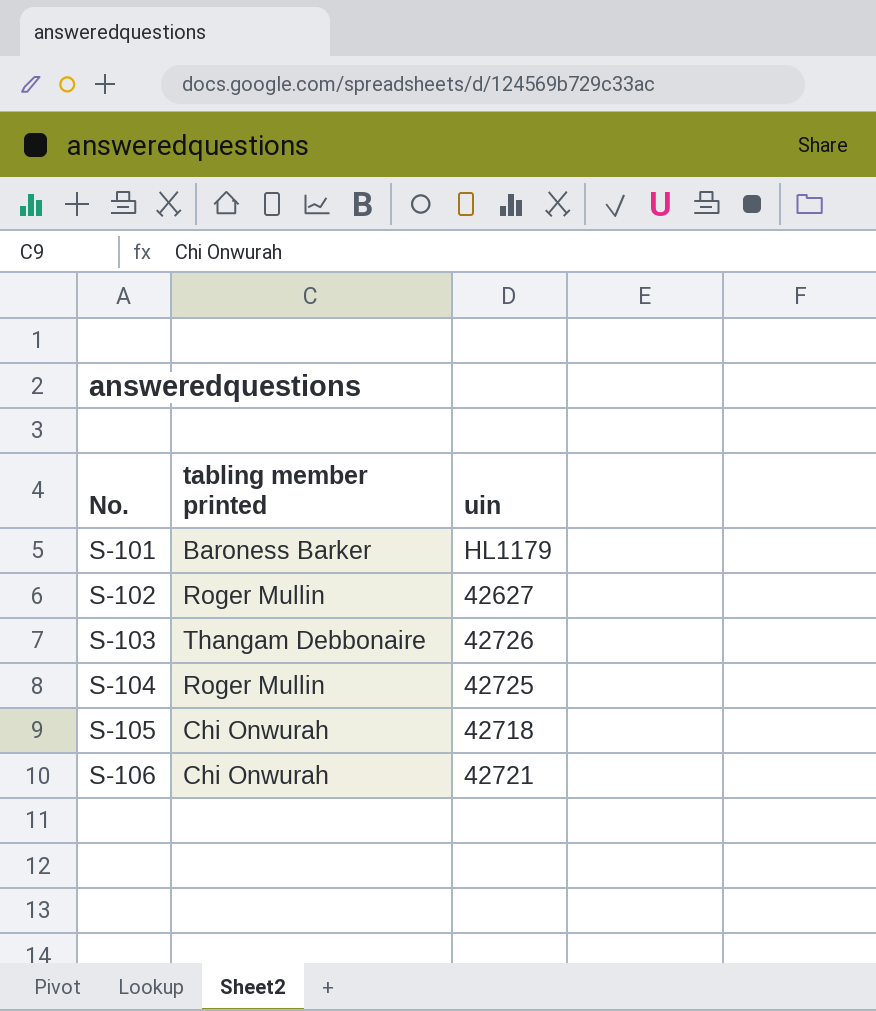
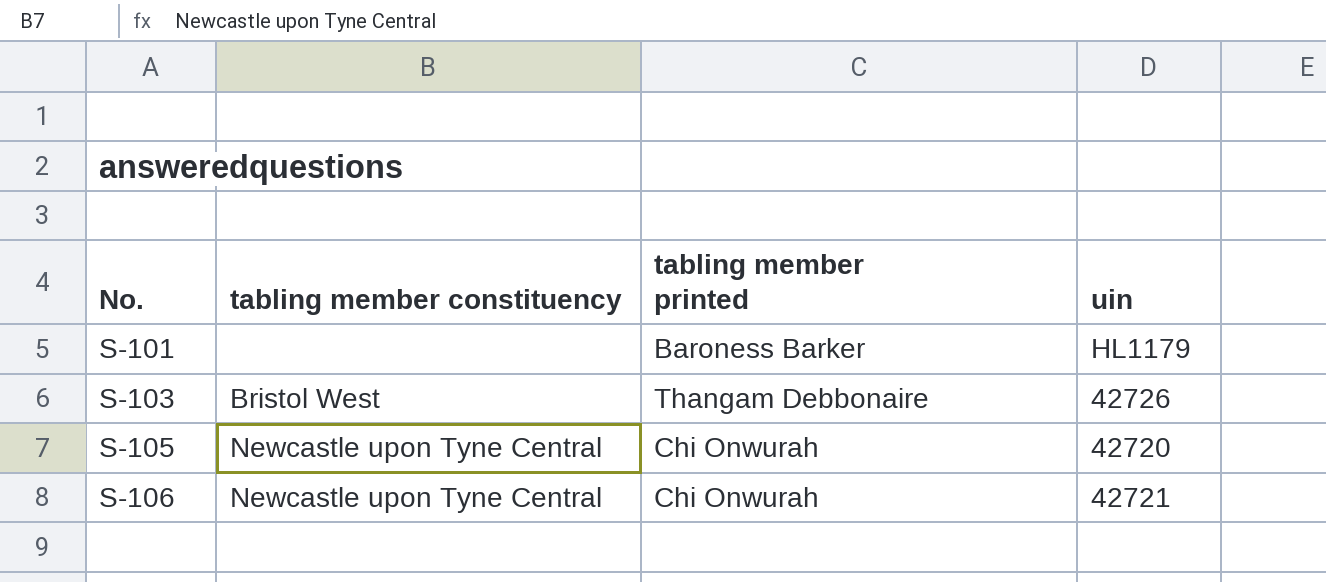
column tabling member constituency | position: none -> 2
row S-102: Roger Mullin | 42627 -> none
row S-104: Roger Mullin | 42725 -> none
S-105 | uin: 42718 -> 42720

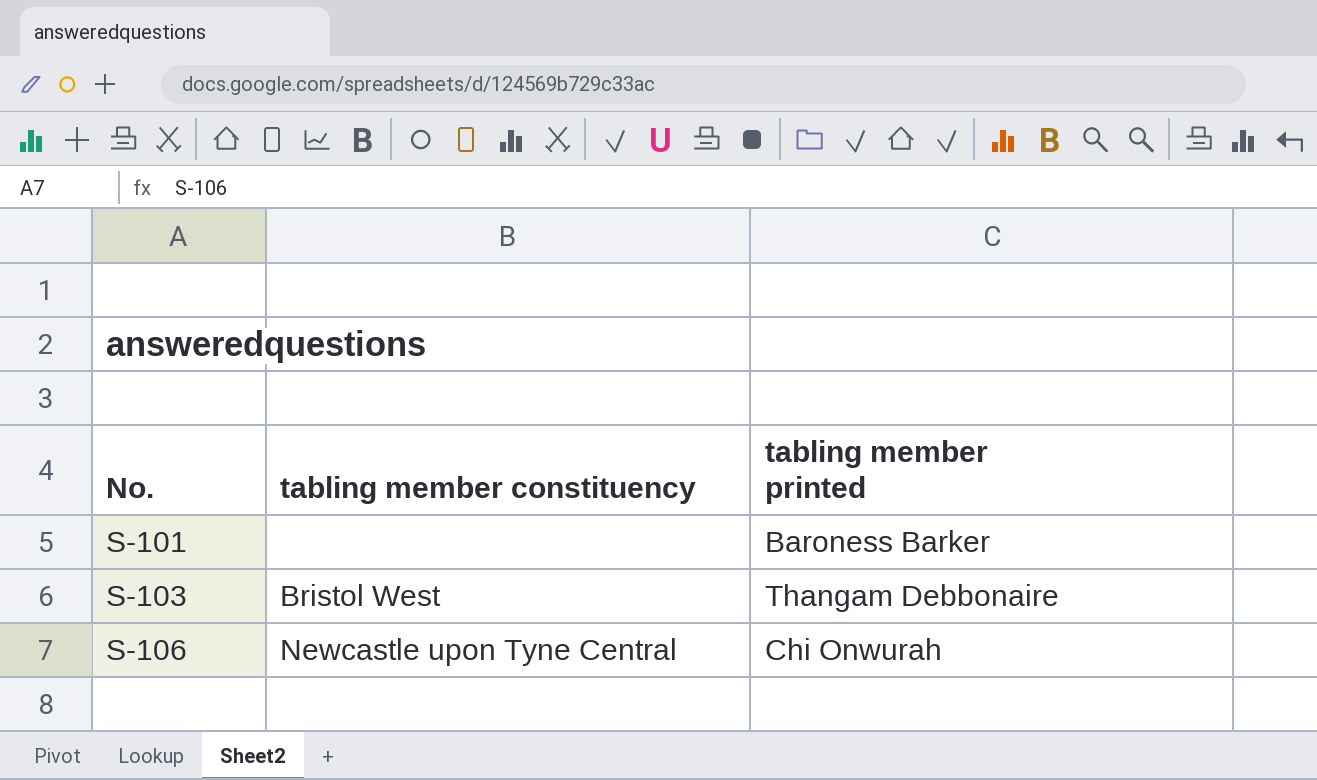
column uin | position: 4 -> none
row S-105: Newcastle upon Tyne Central | Chi Onwurah | 42720 -> none

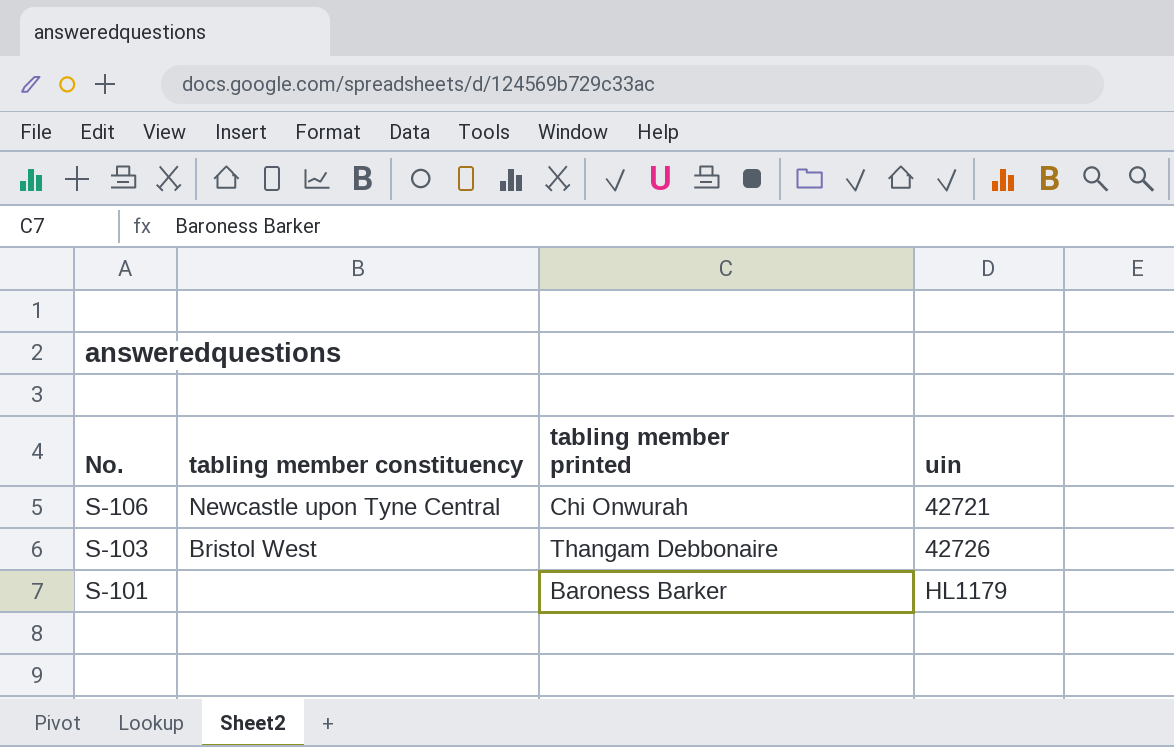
row order: No. ascending -> No. descending
column uin | position: none -> 4

